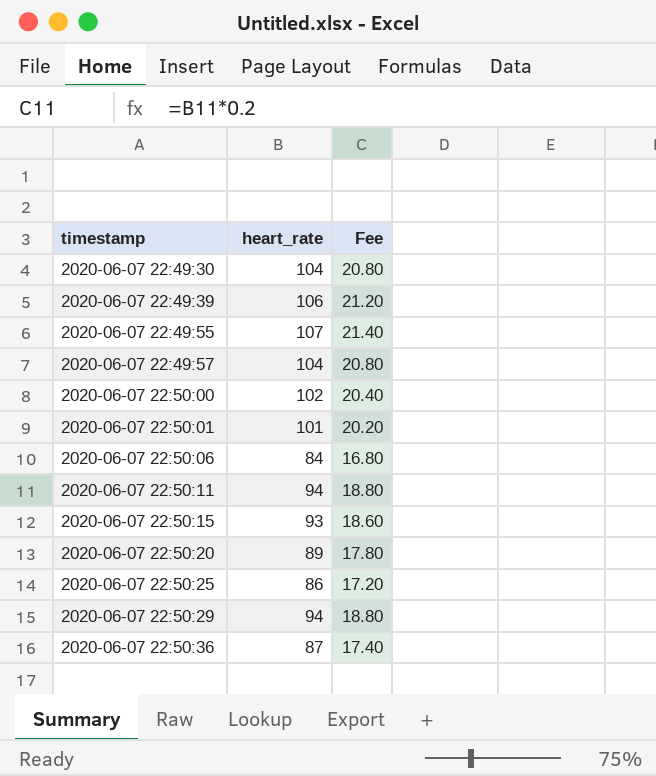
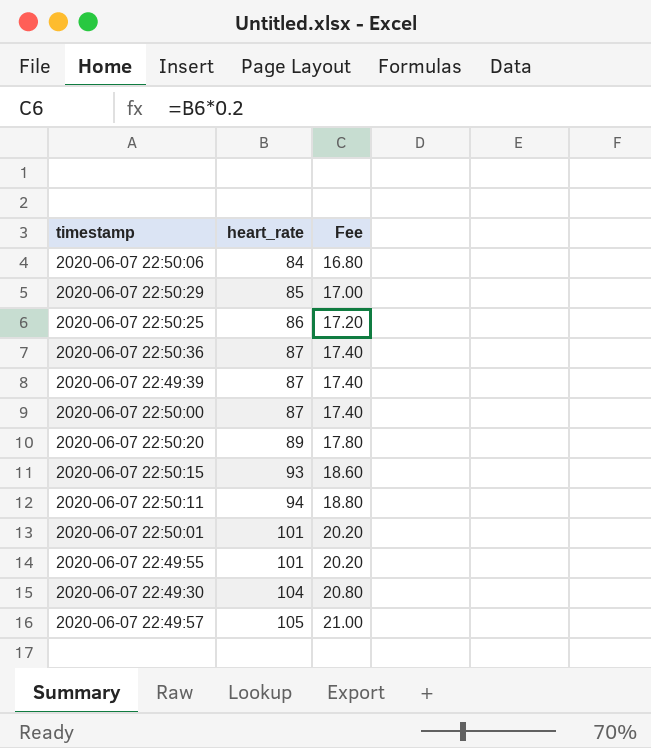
row order: timestamp ascending -> heart_rate ascending
2020-06-07 22:50:29 | heart_rate: 94 -> 85
2020-06-07 22:50:29 | Fee: 18.80 -> 17.00
2020-06-07 22:49:39 | heart_rate: 106 -> 87
2020-06-07 22:49:39 | Fee: 21.20 -> 17.40
2020-06-07 22:50:00 | heart_rate: 102 -> 87
2020-06-07 22:50:00 | Fee: 20.40 -> 17.40
2020-06-07 22:49:55 | heart_rate: 107 -> 101
2020-06-07 22:49:55 | Fee: 21.40 -> 20.20
2020-06-07 22:49:57 | heart_rate: 104 -> 105
2020-06-07 22:49:57 | Fee: 20.80 -> 21.00

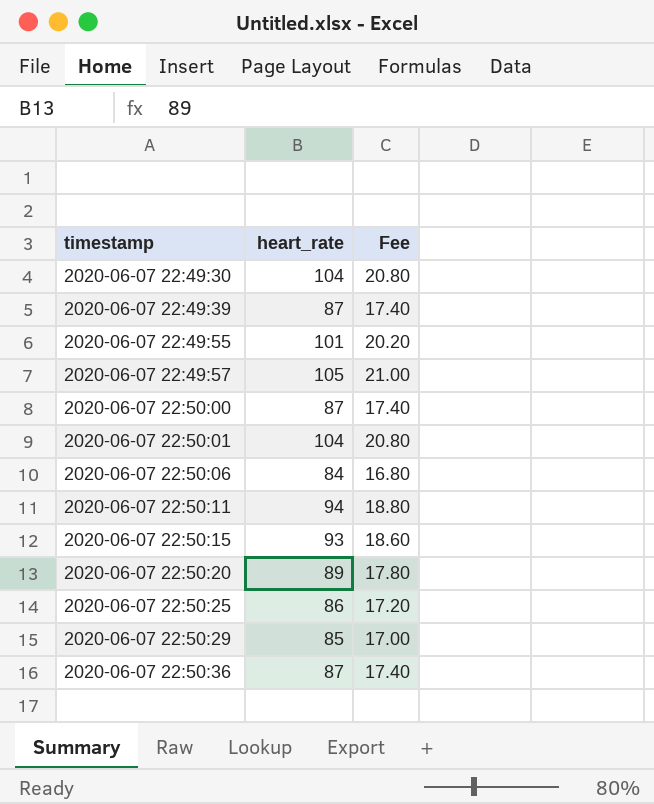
row order: heart_rate ascending -> timestamp ascending
2020-06-07 22:50:01 | heart_rate: 101 -> 104
2020-06-07 22:50:01 | Fee: 20.20 -> 20.80

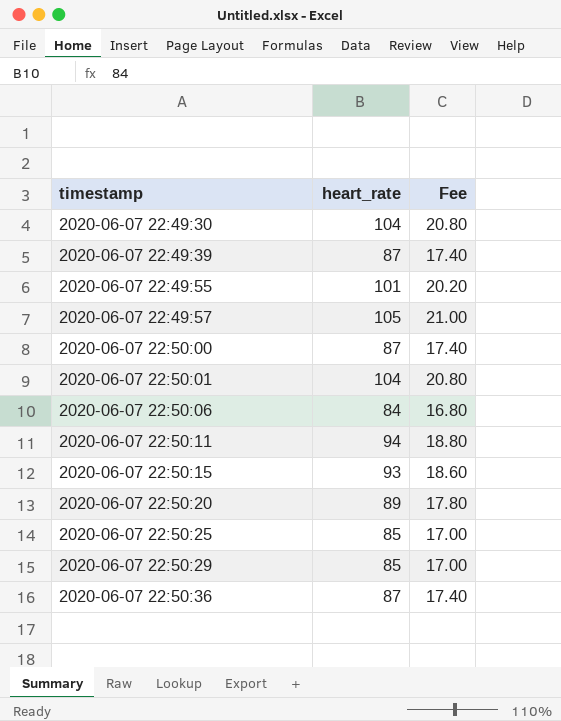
2020-06-07 22:50:25 | heart_rate: 86 -> 85
2020-06-07 22:50:25 | Fee: 17.20 -> 17.00

